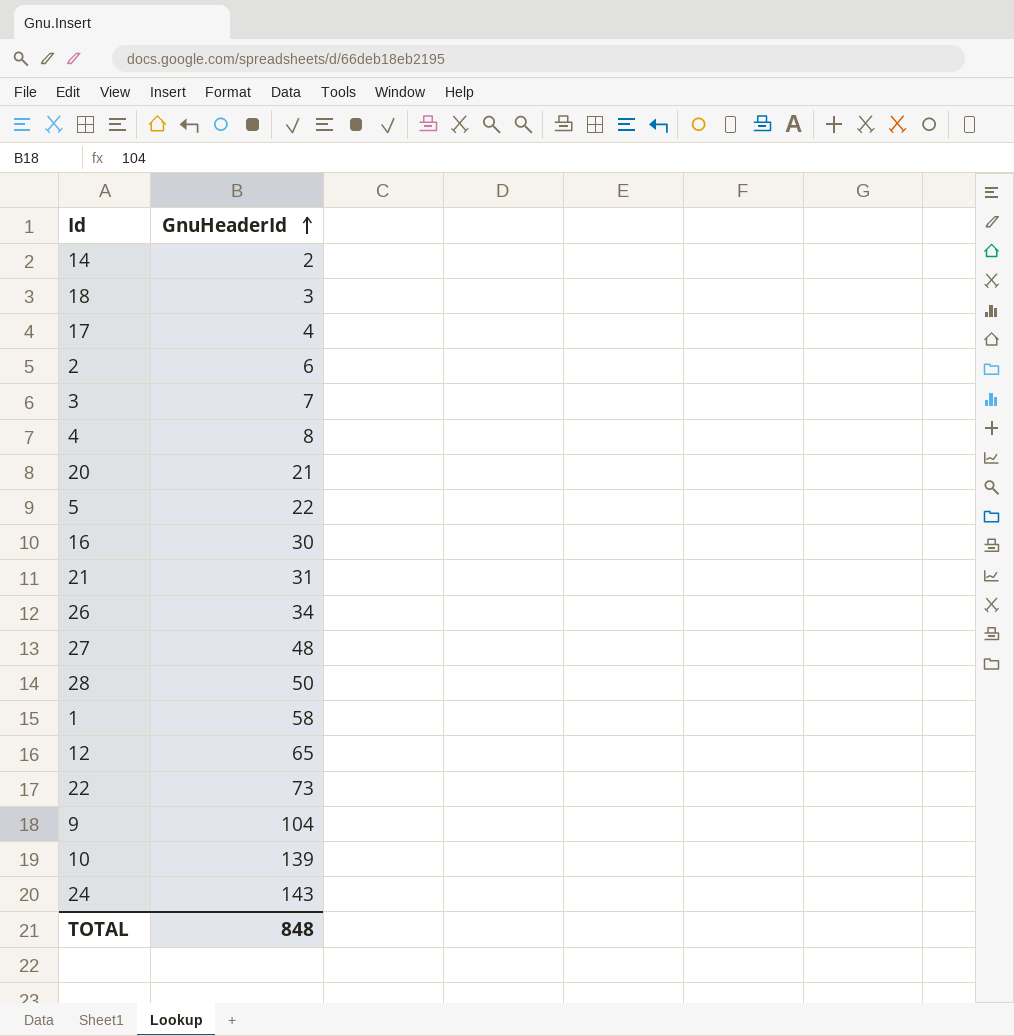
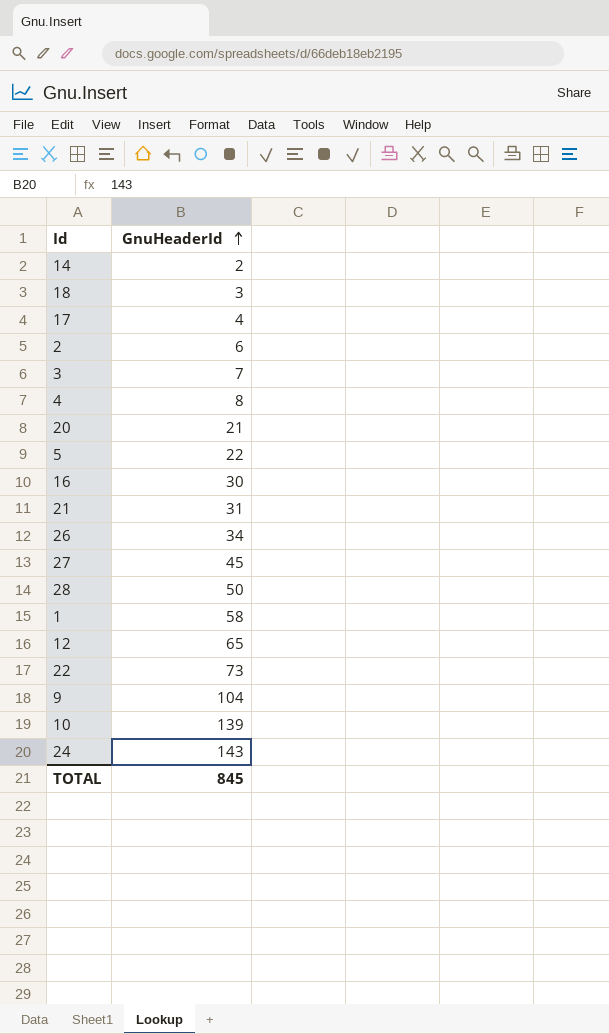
27 | GnuHeaderId: 48 -> 45
TOTAL | GnuHeaderId: 848 -> 845

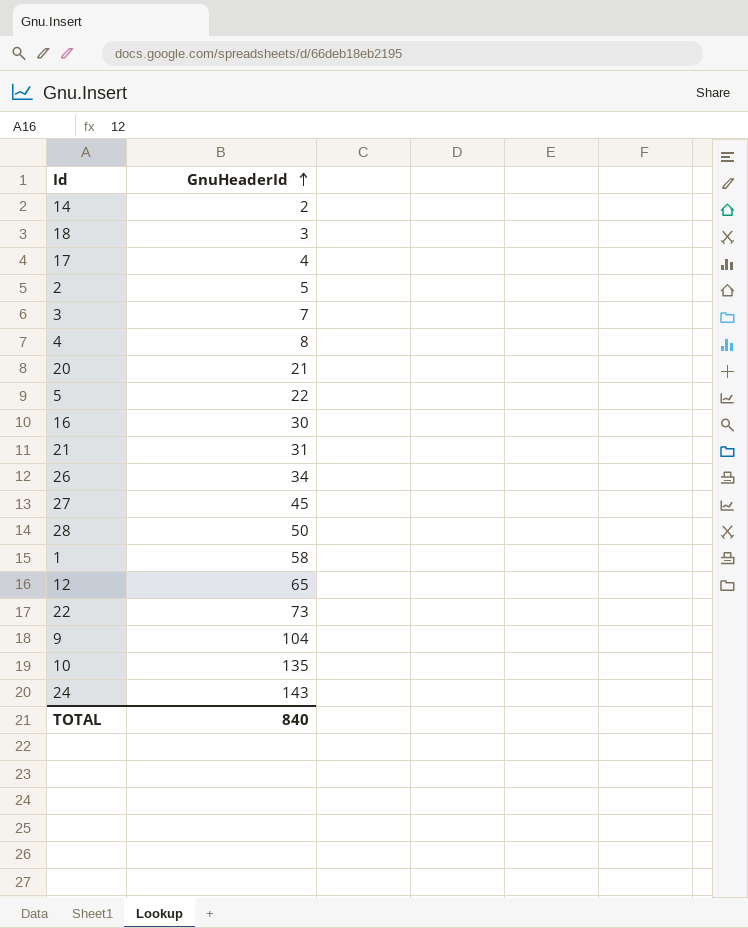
2 | GnuHeaderId: 6 -> 5
10 | GnuHeaderId: 139 -> 135
TOTAL | GnuHeaderId: 845 -> 840

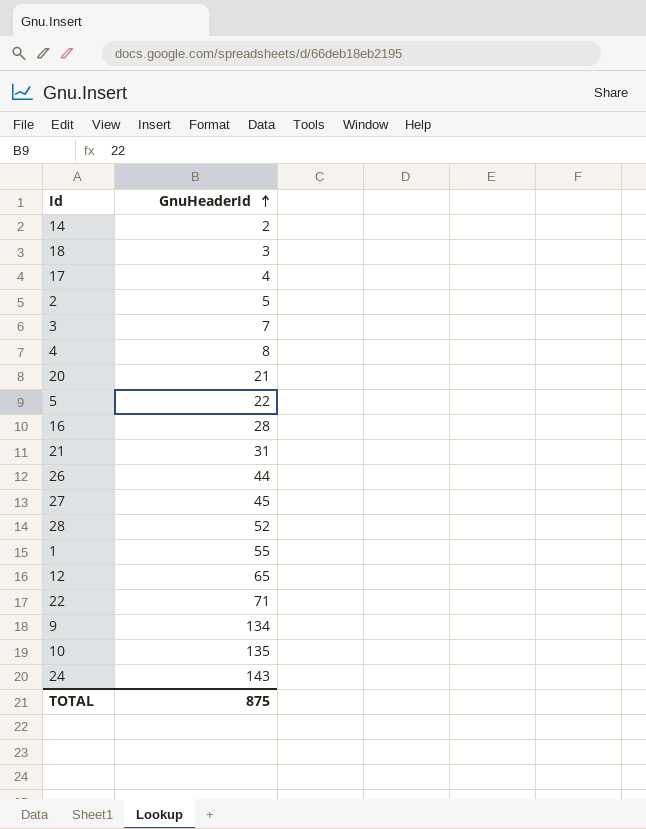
16 | GnuHeaderId: 30 -> 28
26 | GnuHeaderId: 34 -> 44
28 | GnuHeaderId: 50 -> 52
1 | GnuHeaderId: 58 -> 55
22 | GnuHeaderId: 73 -> 71
9 | GnuHeaderId: 104 -> 134
TOTAL | GnuHeaderId: 840 -> 875

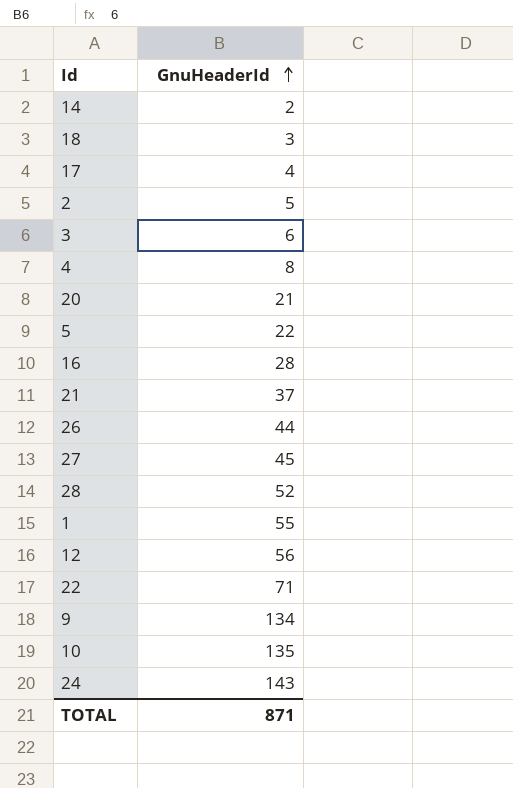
3 | GnuHeaderId: 7 -> 6
21 | GnuHeaderId: 31 -> 37
12 | GnuHeaderId: 65 -> 56
TOTAL | GnuHeaderId: 875 -> 871

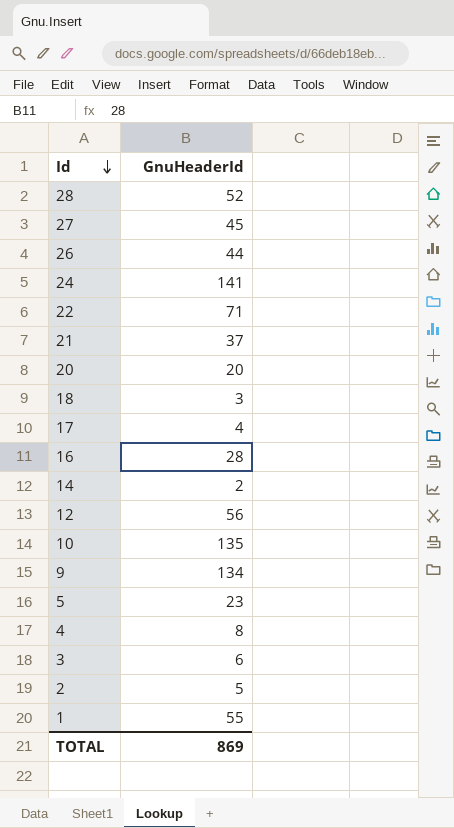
row order: GnuHeaderId ascending -> Id descending
24 | GnuHeaderId: 143 -> 141
20 | GnuHeaderId: 21 -> 20
5 | GnuHeaderId: 22 -> 23
TOTAL | GnuHeaderId: 871 -> 869

